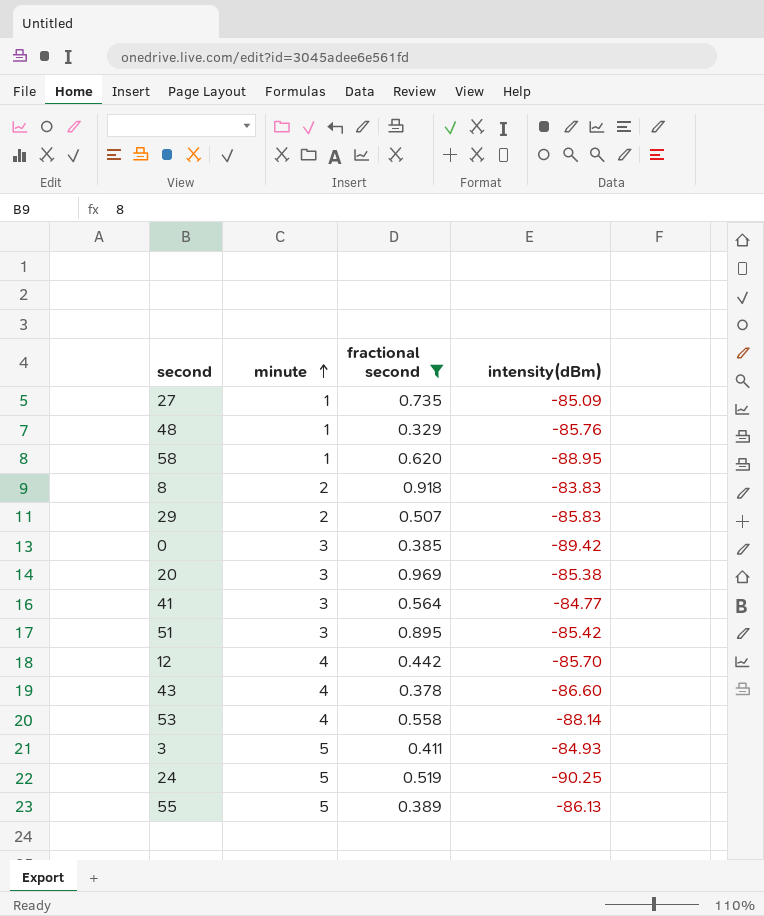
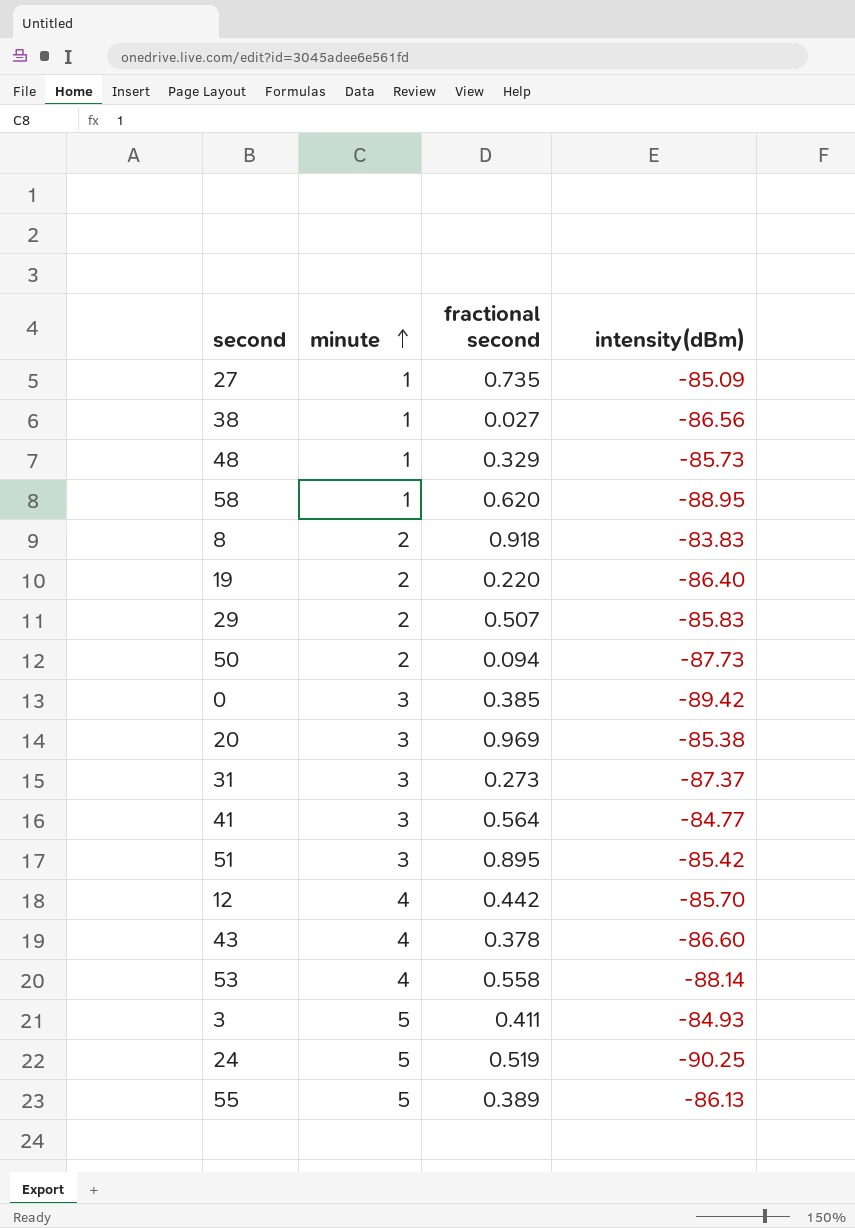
filter: fractional second >= 0.329 -> none
48 | intensity(dBm): -85.76 -> -85.73

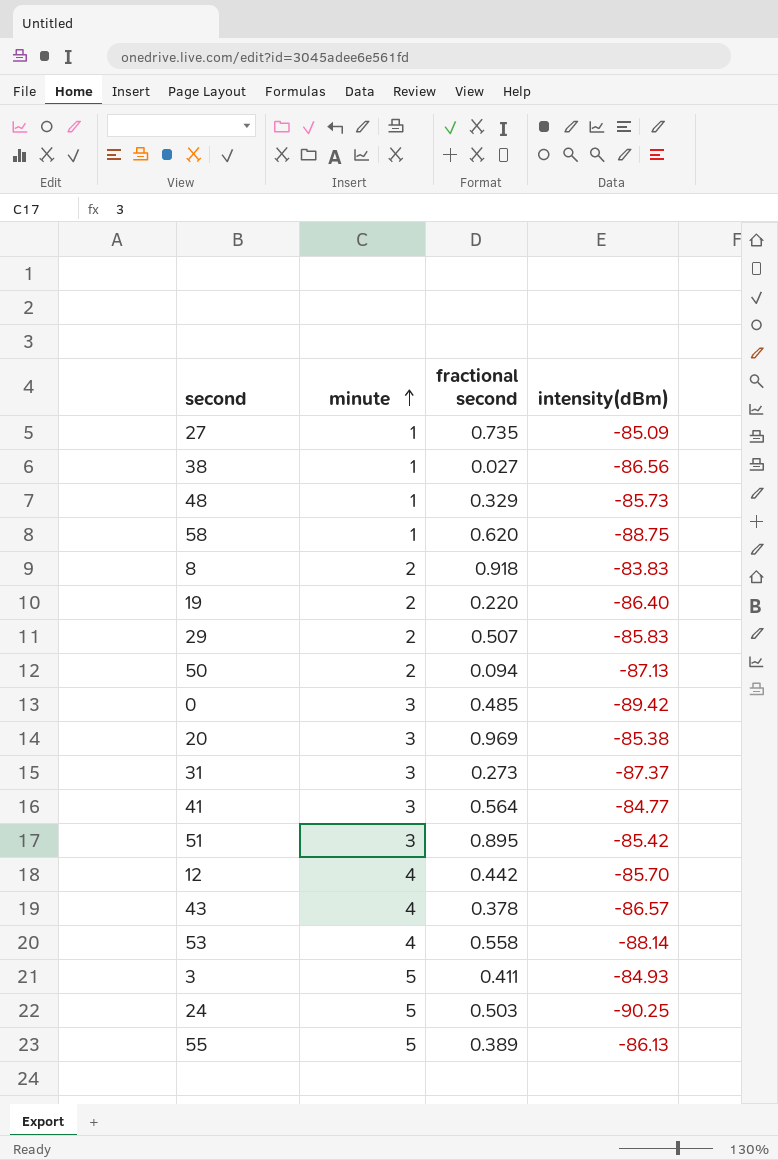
58 | intensity(dBm): -88.95 -> -88.75
50 | intensity(dBm): -87.73 -> -87.13
0 | fractional second: 0.385 -> 0.485
43 | intensity(dBm): -86.60 -> -86.57
24 | fractional second: 0.519 -> 0.503

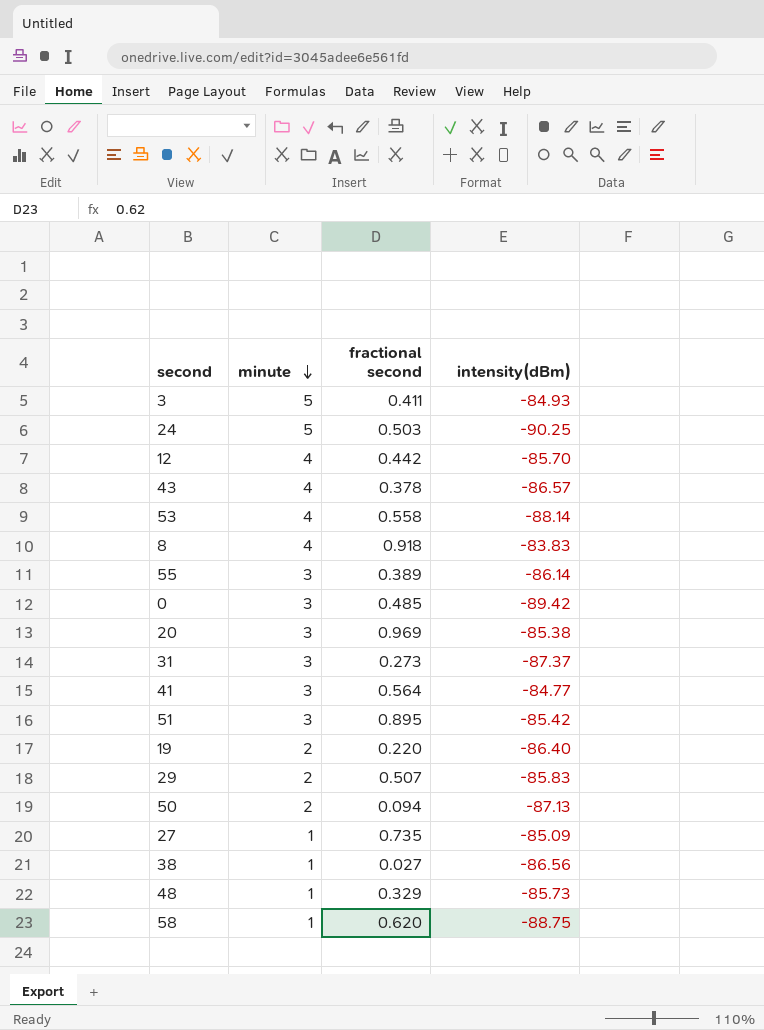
row order: minute ascending -> minute descending
8 | minute: 2 -> 4
55 | minute: 5 -> 3
55 | intensity(dBm): -86.13 -> -86.14

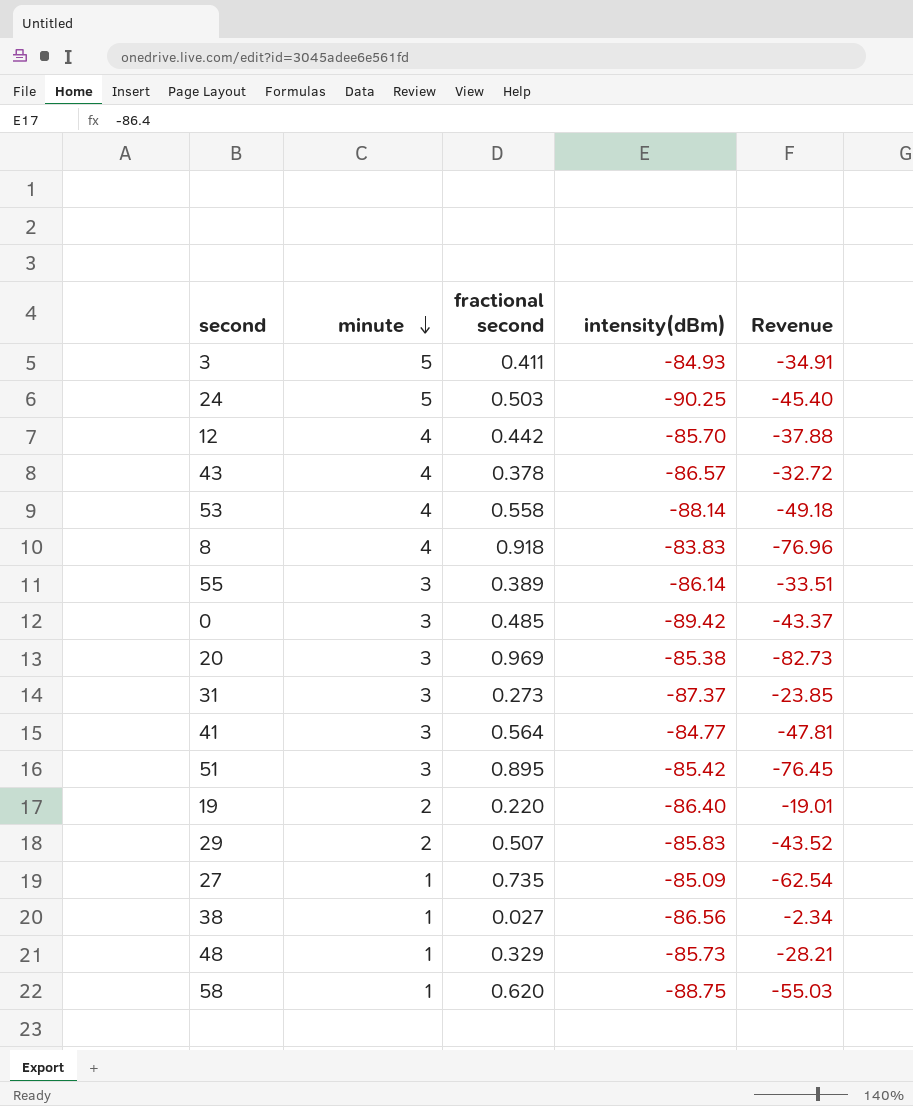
column Revenue | formula: none -> [fractional second] * [intensity(dBm)]
row 50: 2 | 0.094 | -87.13 -> none

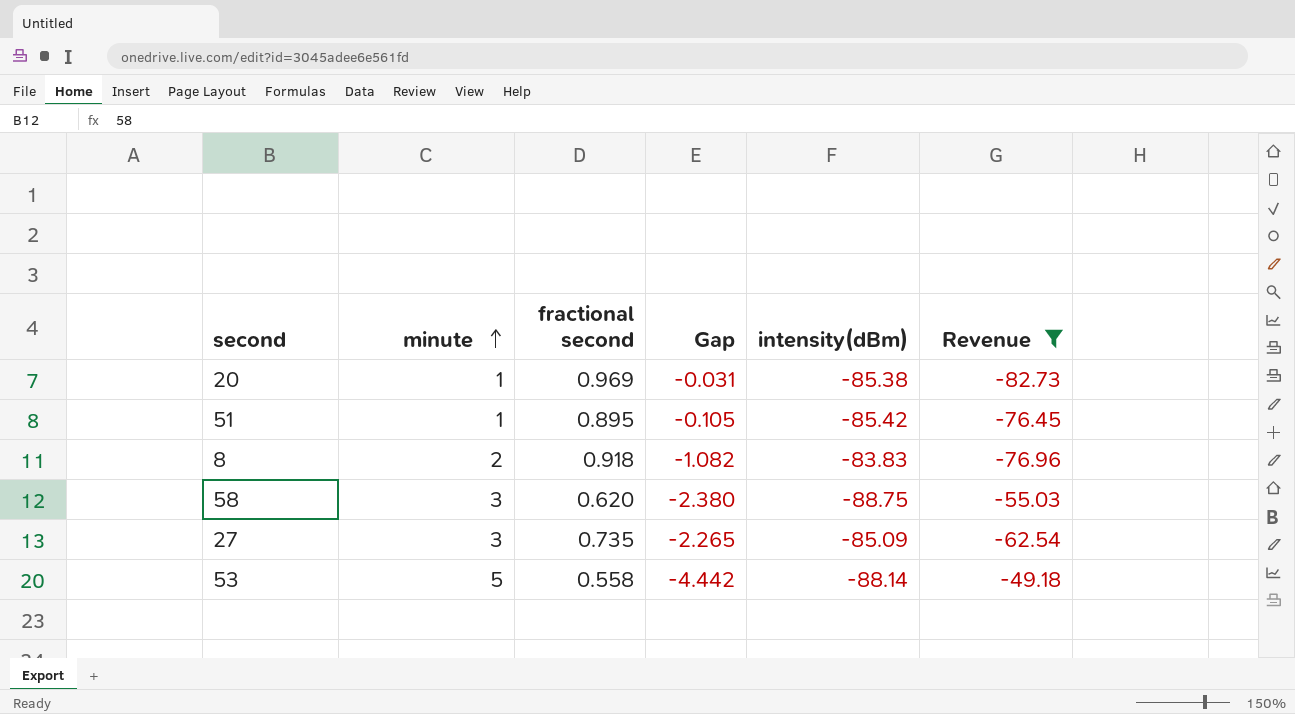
filter: none -> Revenue <= -49.18
row order: minute descending -> minute ascending
column Gap | formula: none -> [fractional second] - [minute]
20 | minute: 3 -> 1
51 | minute: 3 -> 1
8 | minute: 4 -> 2
58 | minute: 1 -> 3
27 | minute: 1 -> 3
53 | minute: 4 -> 5

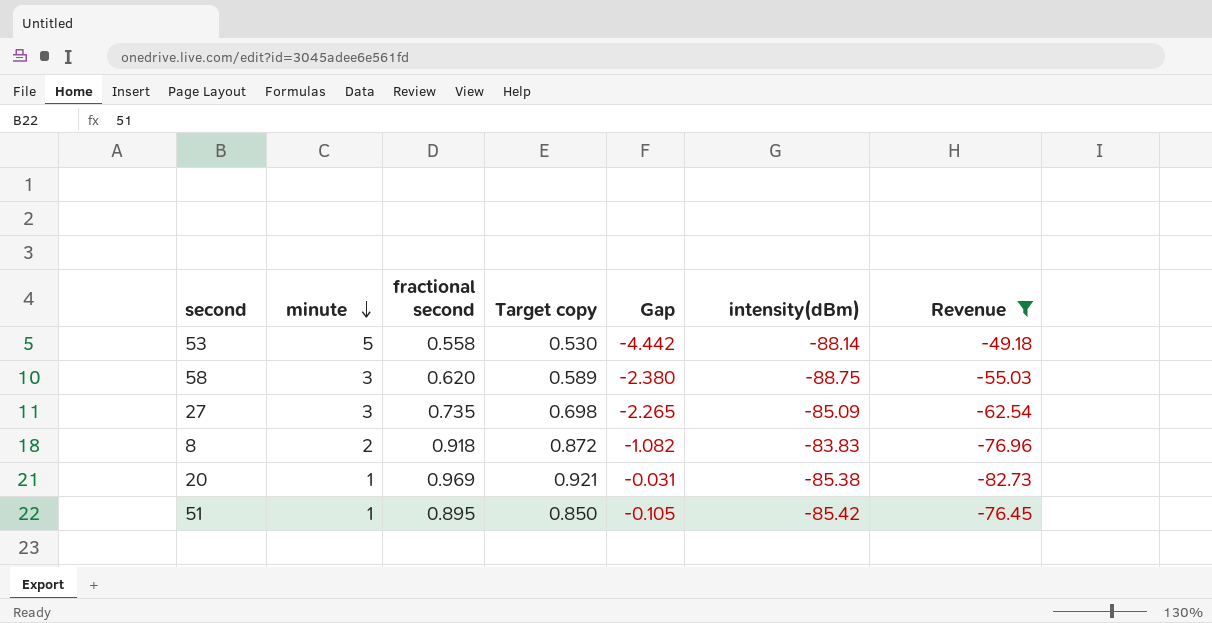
row order: minute ascending -> minute descending
column Target copy | formula: none -> [fractional second] * 0.95

